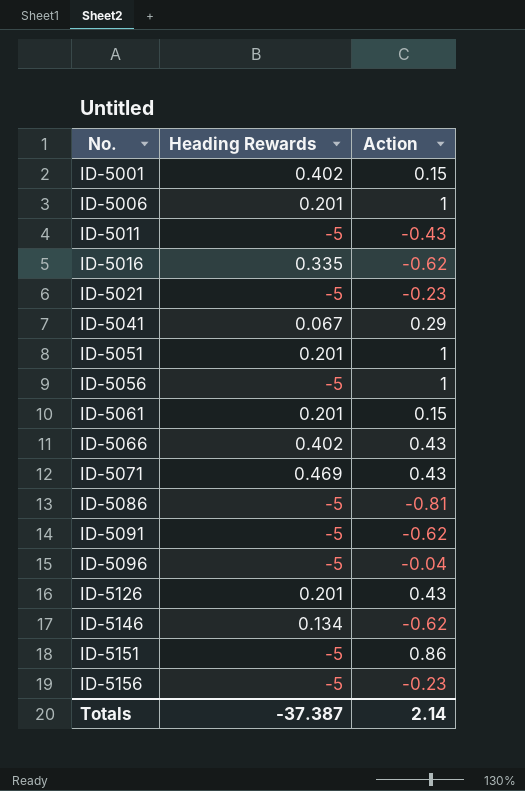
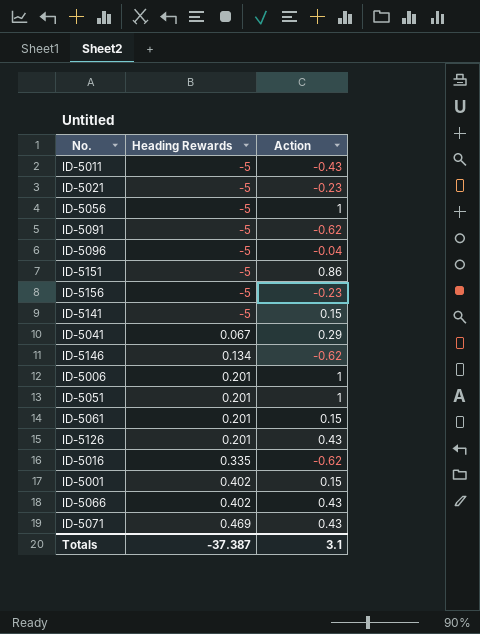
row order: No. ascending -> Heading Rewards ascending
row ID-5086: -5 | -0.81 -> none
row ID-5141: none -> -5 | 0.15
Totals | Action: 2.14 -> 3.1

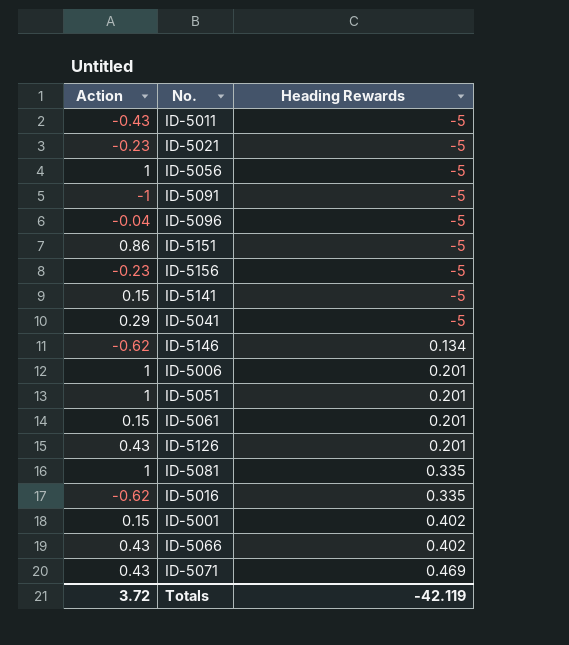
column Action | position: 3 -> 1
ID-5091 | Action: -0.62 -> -1
ID-5041 | Heading Rewards: 0.067 -> -5
row ID-5081: none -> 1 | 0.335
Totals | Action: 3.1 -> 3.72
Totals | Heading Rewards: -37.387 -> -42.119

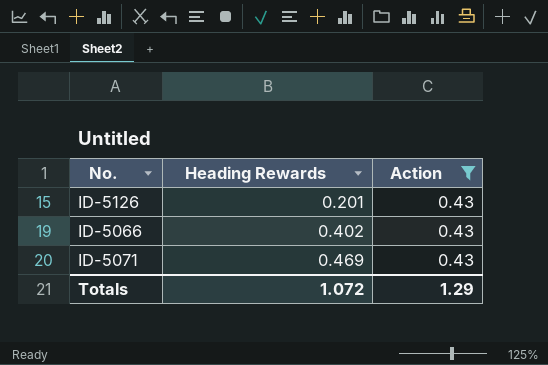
filter: none -> Action = 0.43
column Action | position: 1 -> 3
Totals | Heading Rewards: -42.119 -> 1.072
Totals | Action: 3.72 -> 1.29

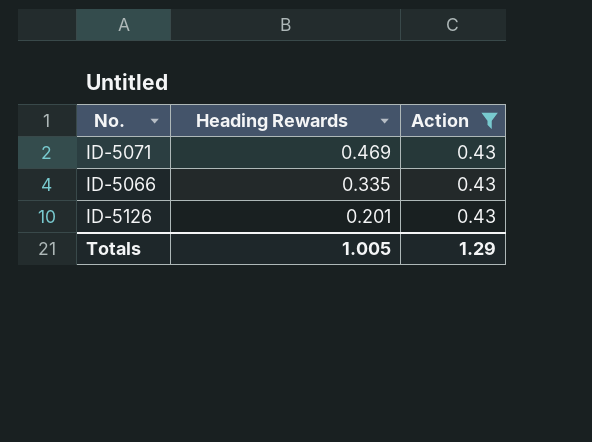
row order: Heading Rewards ascending -> Heading Rewards descending
ID-5066 | Heading Rewards: 0.402 -> 0.335
Totals | Heading Rewards: 1.072 -> 1.005

